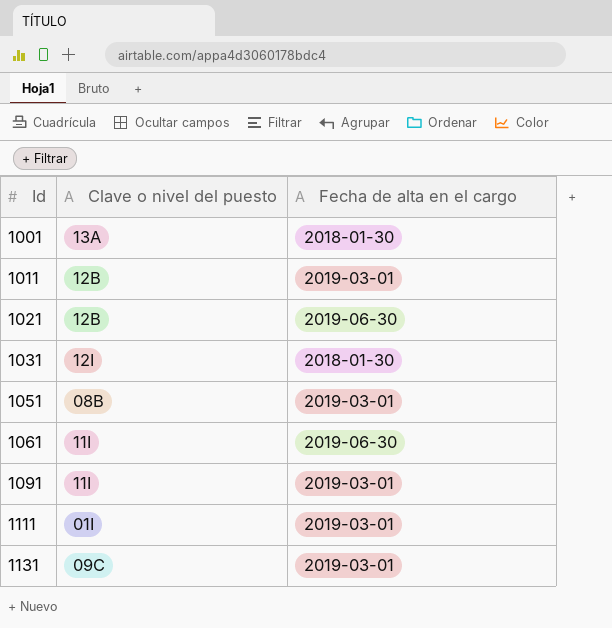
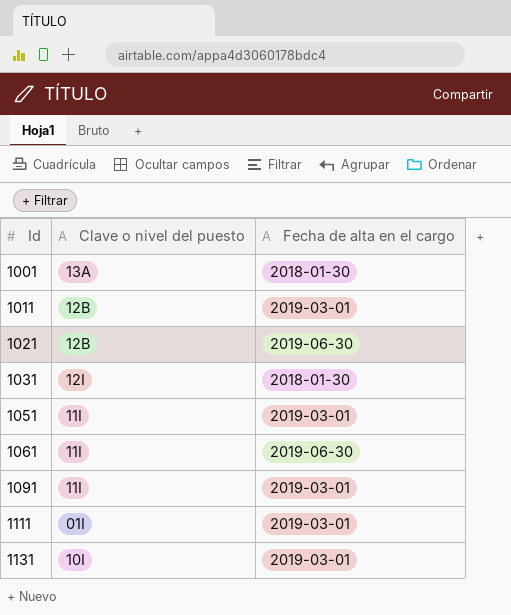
1051 | Clave o nivel del puesto: 08B -> 11I
1131 | Clave o nivel del puesto: 09C -> 10I

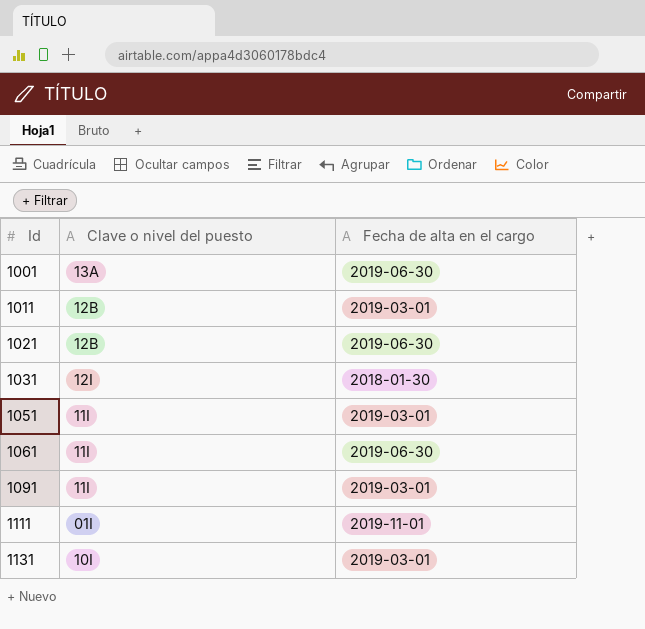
1001 | Fecha de alta en el cargo: 2018-01-30 -> 2019-06-30
1111 | Fecha de alta en el cargo: 2019-03-01 -> 2019-11-01

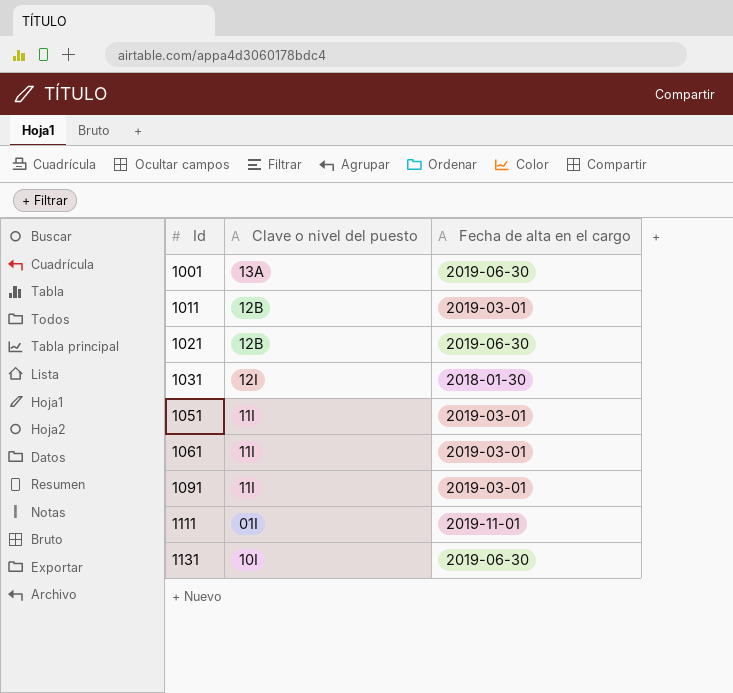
1061 | Fecha de alta en el cargo: 2019-06-30 -> 2019-03-01
1131 | Fecha de alta en el cargo: 2019-03-01 -> 2019-06-30

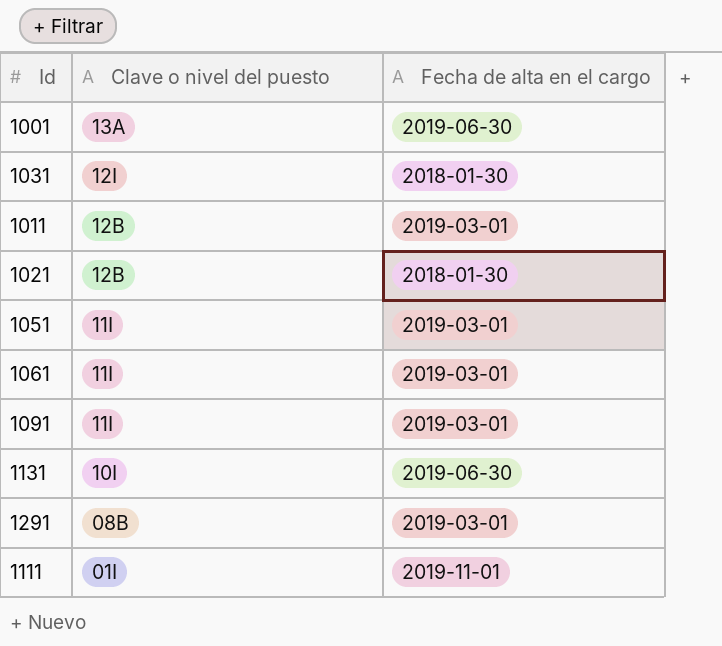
row order: Id ascending -> Clave o nivel del puesto descending
1021 | Fecha de alta en el cargo: 2019-06-30 -> 2018-01-30
row 1291: none -> 08B | 2019-03-01

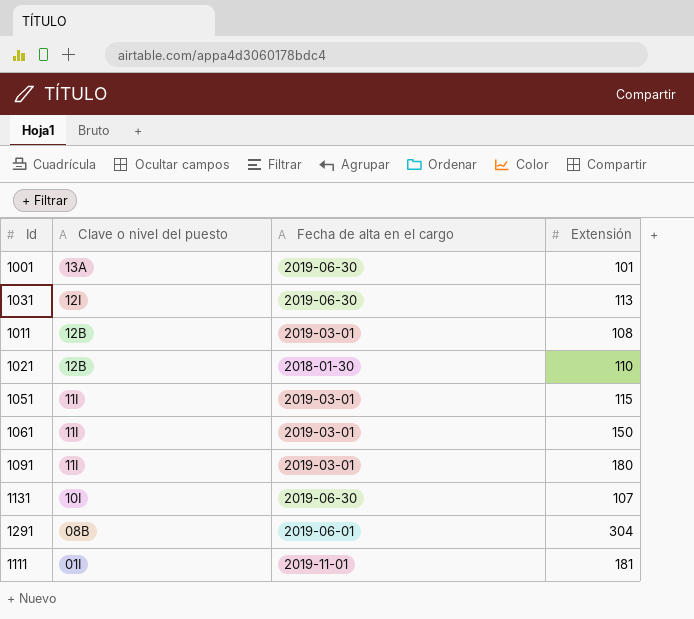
column Extensión | position: none -> 4
1031 | Fecha de alta en el cargo: 2018-01-30 -> 2019-06-30
1291 | Fecha de alta en el cargo: 2019-03-01 -> 2019-06-01

